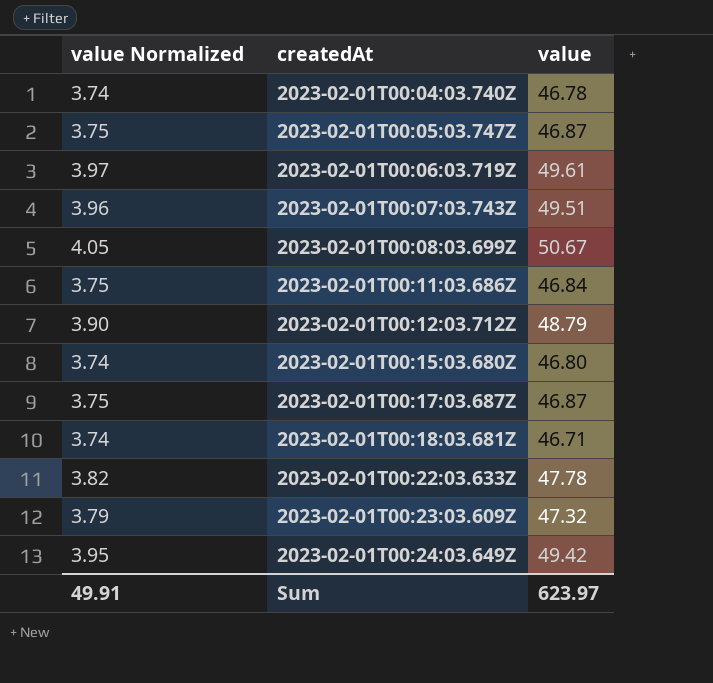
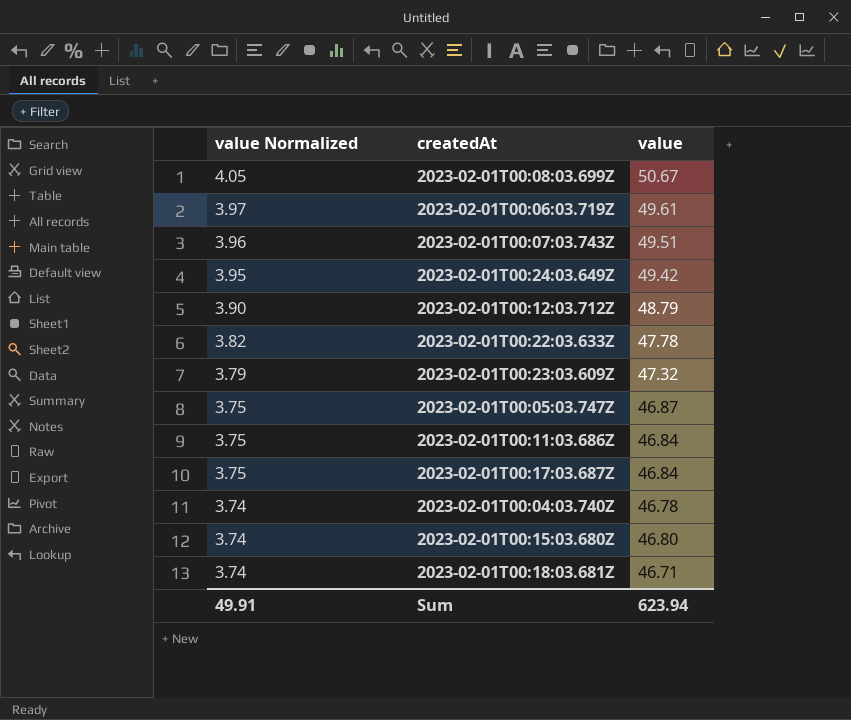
row order: createdAt ascending -> value Normalized descending
2023-02-01T00:17:03.687Z | value: 46.87 -> 46.84
Sum | value: 623.97 -> 623.94

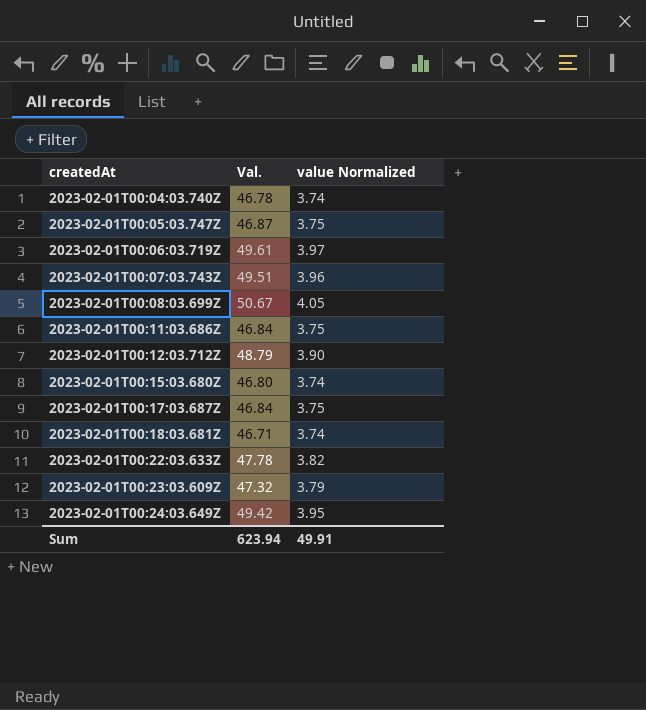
row order: value Normalized descending -> createdAt ascending
column name: value -> Val.
column value Normalized | position: 1 -> 3

